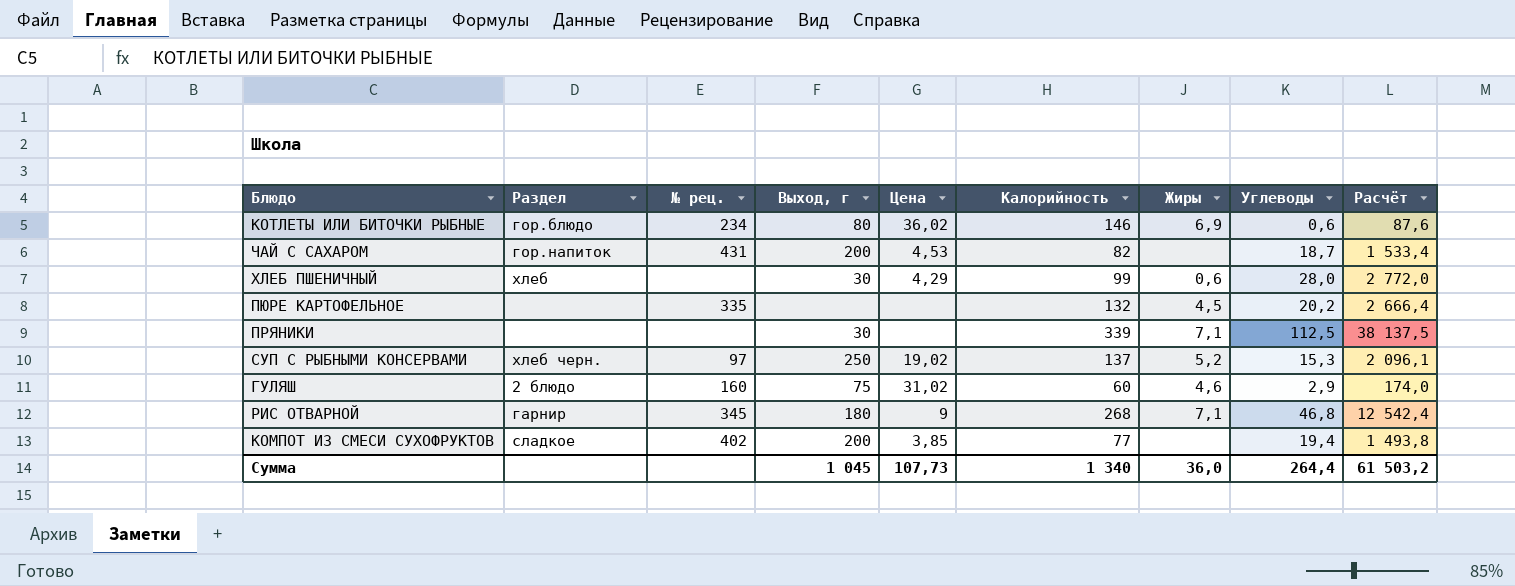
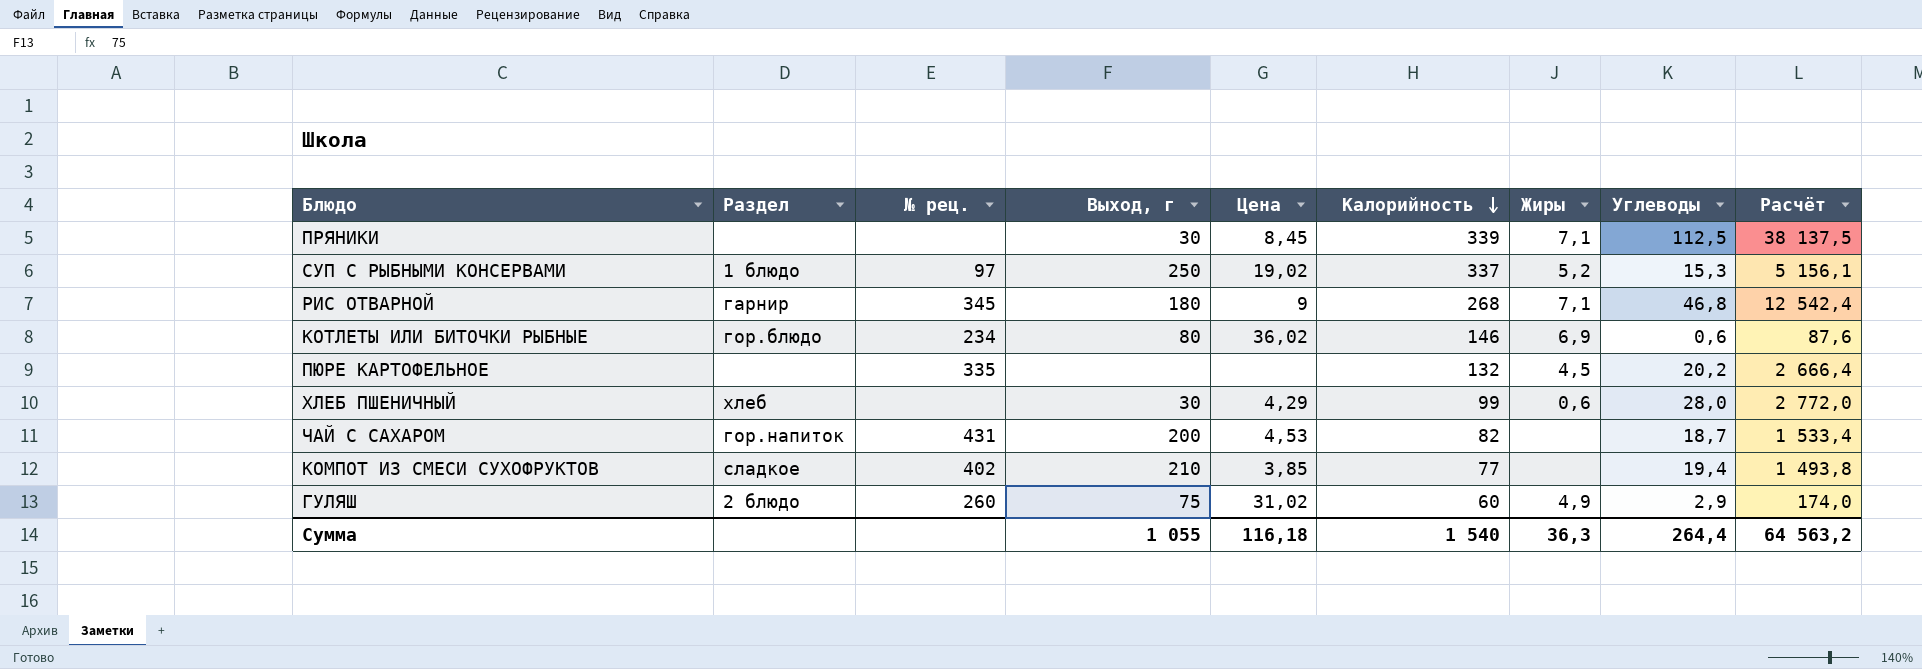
row order: none -> Калорийность descending
ПРЯНИКИ | Цена: none -> 8,45
СУП С РЫБНЫМИ КОНСЕРВАМИ | Раздел: хлеб черн. -> 1 блюдо
СУП С РЫБНЫМИ КОНСЕРВАМИ | Калорийность: 137 -> 337
СУП С РЫБНЫМИ КОНСЕРВАМИ | Расчёт: 2 096,1 -> 5 156,1
КОМПОТ ИЗ СМЕСИ СУХОФРУКТОВ | Выход, г: 200 -> 210
ГУЛЯШ | № рец.: 160 -> 260
ГУЛЯШ | Жиры: 4,6 -> 4,9
Сумма | Выход, г: 1 045 -> 1 055
Сумма | Цена: 107,73 -> 116,18
Сумма | Калорийность: 1 340 -> 1 540
Сумма | Жиры: 36,0 -> 36,3
Сумма | Расчёт: 61 503,2 -> 64 563,2

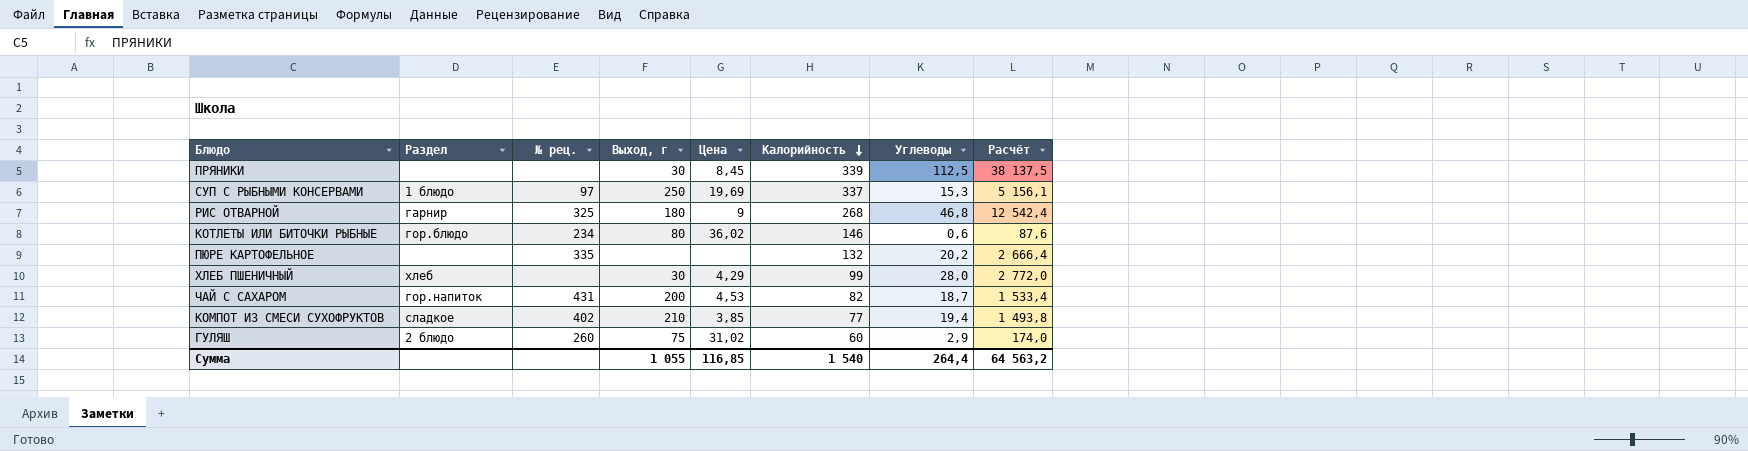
column Жиры | position: 7 -> none
СУП С РЫБНЫМИ КОНСЕРВАМИ | Цена: 19,02 -> 19,69
РИС ОТВАРНОЙ | № рец.: 345 -> 325
Сумма | Цена: 116,18 -> 116,85

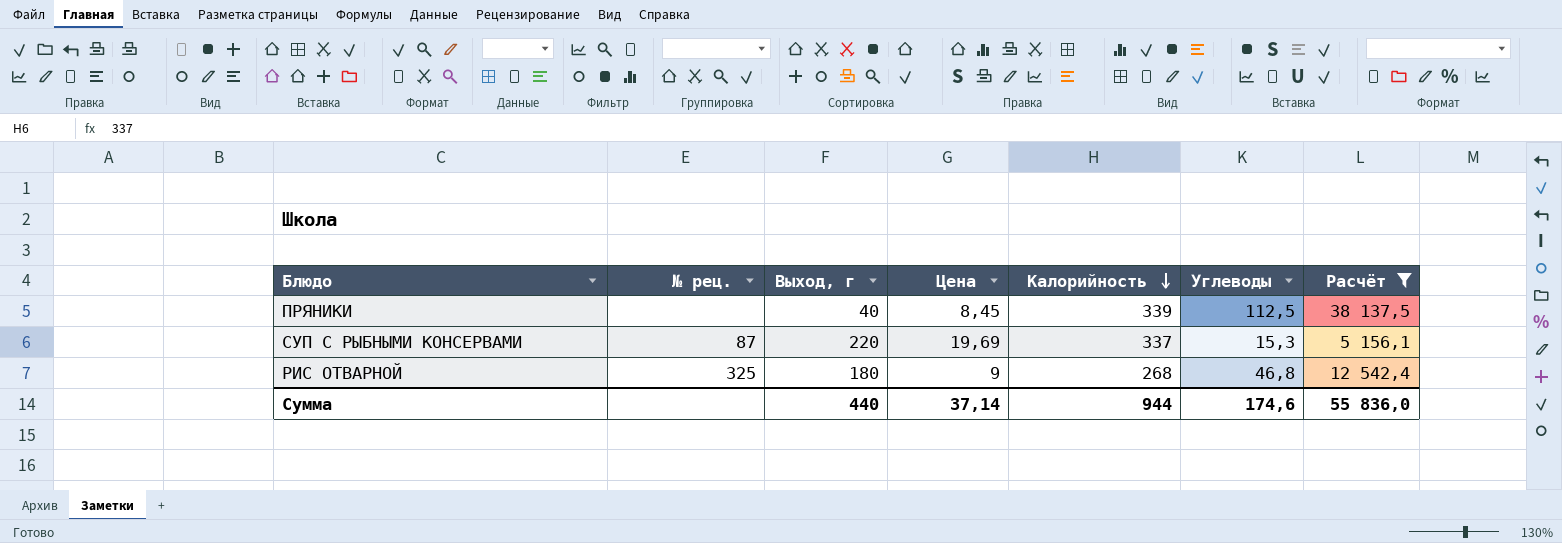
filter: none -> Расчёт >= 5 156,1
column Раздел | position: 2 -> none
ПРЯНИКИ | Выход, г: 30 -> 40
СУП С РЫБНЫМИ КОНСЕРВАМИ | № рец.: 97 -> 87
СУП С РЫБНЫМИ КОНСЕРВАМИ | Выход, г: 250 -> 220
Сумма | Выход, г: 1 055 -> 440
Сумма | Цена: 116,85 -> 37,14
Сумма | Калорийность: 1 540 -> 944
Сумма | Углеводы: 264,4 -> 174,6
Сумма | Расчёт: 64 563,2 -> 55 836,0

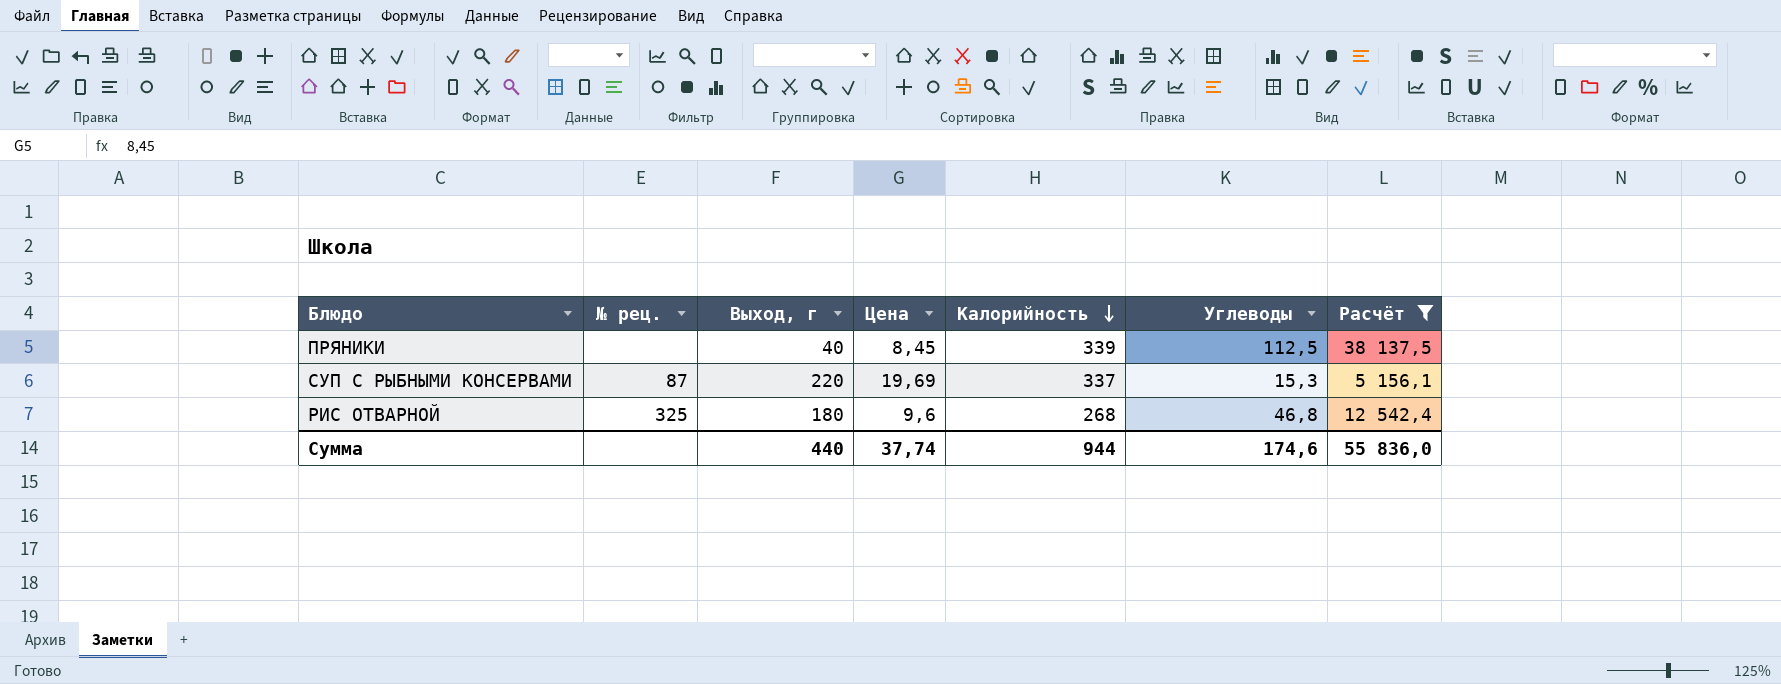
РИС ОТВАРНОЙ | Цена: 9 -> 9,6
Сумма | Цена: 37,14 -> 37,74

